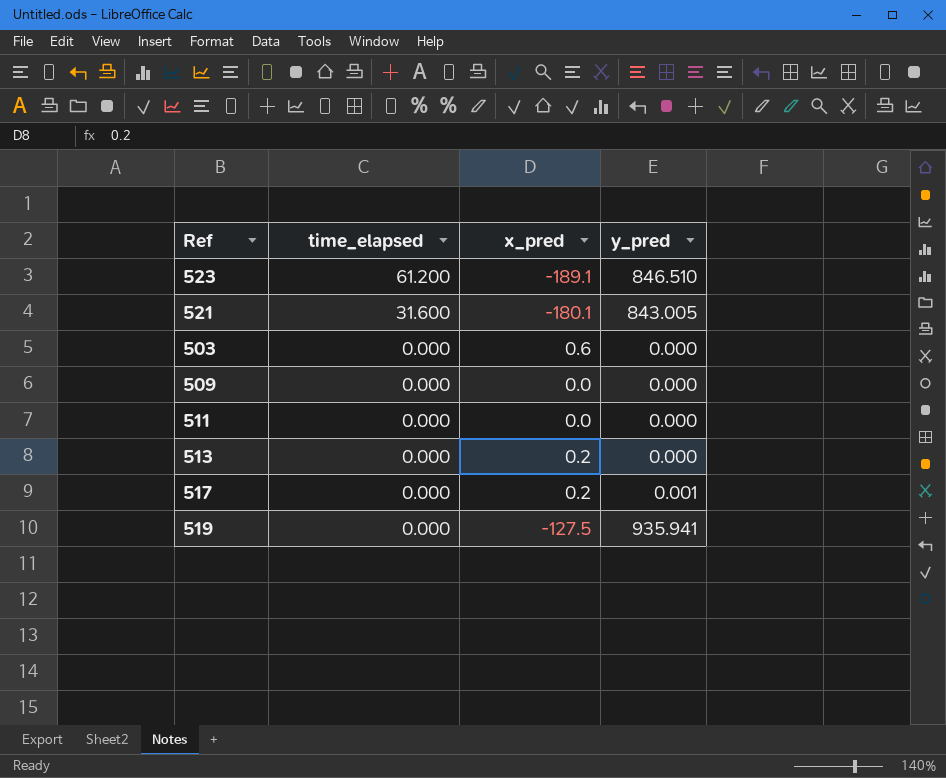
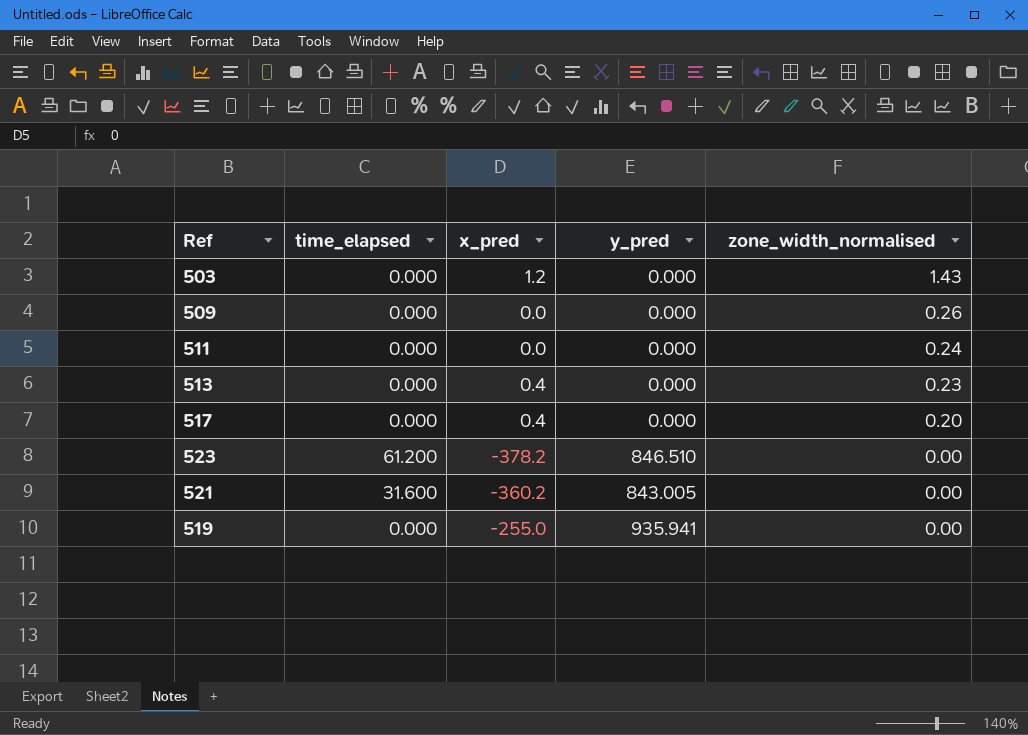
row order: time_elapsed descending -> zone_width_normalised descending
column zone_width_normalised | position: none -> 5
503 | x_pred: 0.6 -> 1.2
513 | x_pred: 0.2 -> 0.4
517 | x_pred: 0.2 -> 0.4
517 | y_pred: 0.001 -> 0.000
523 | x_pred: -189.1 -> -378.2
521 | x_pred: -180.1 -> -360.2
519 | x_pred: -127.5 -> -255.0

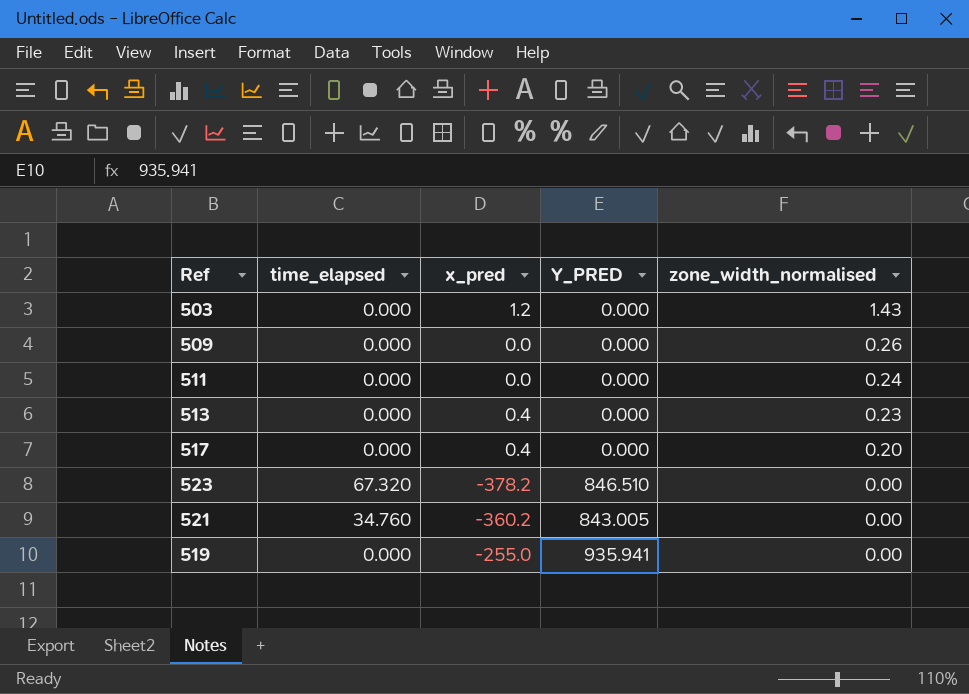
column name: y_pred -> Y_PRED
523 | time_elapsed: 61.200 -> 67.320
521 | time_elapsed: 31.600 -> 34.760

